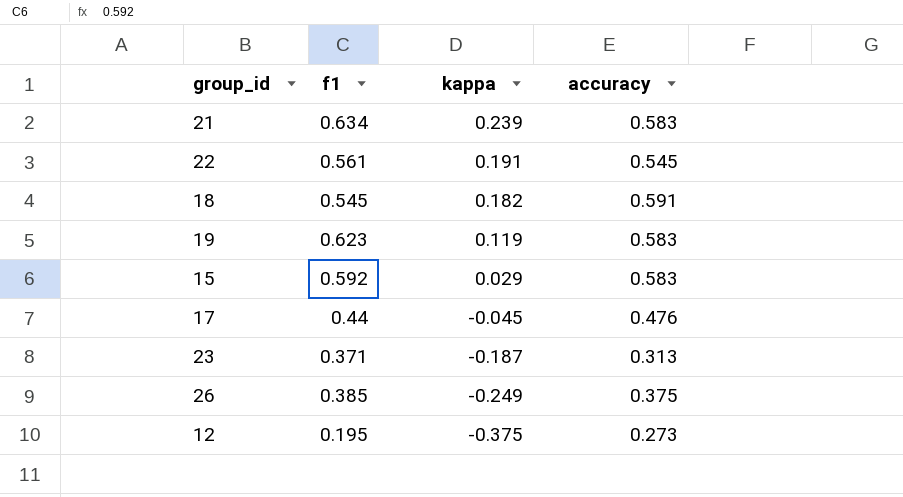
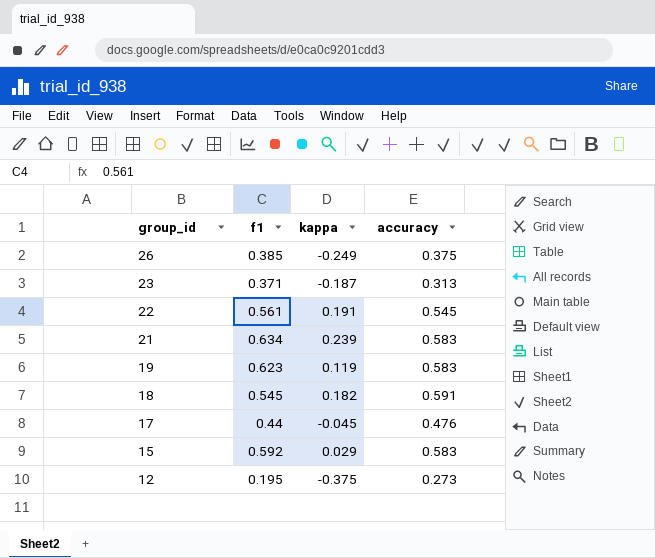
row order: kappa descending -> group_id descending

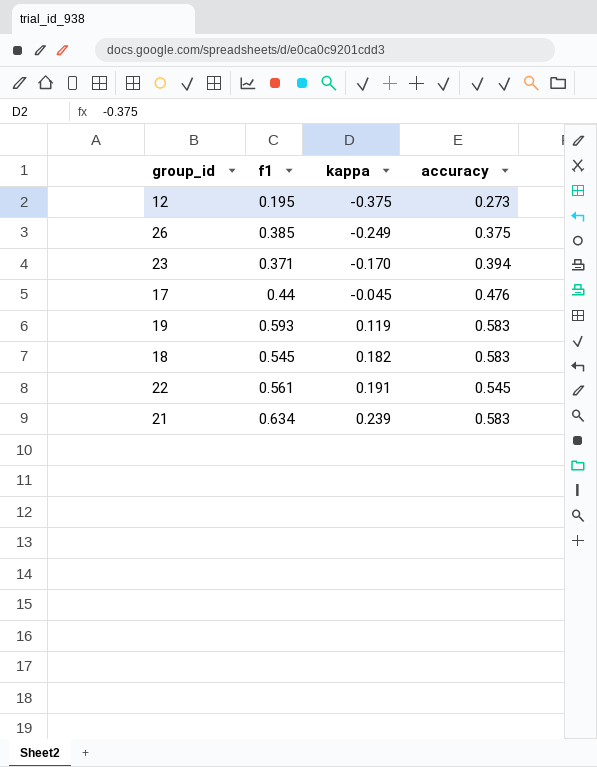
row order: group_id descending -> kappa ascending
row 15: 0.592 | 0.029 | 0.583 -> none
23 | kappa: -0.187 -> -0.170
23 | accuracy: 0.313 -> 0.394
19 | f1: 0.623 -> 0.593
18 | accuracy: 0.591 -> 0.583

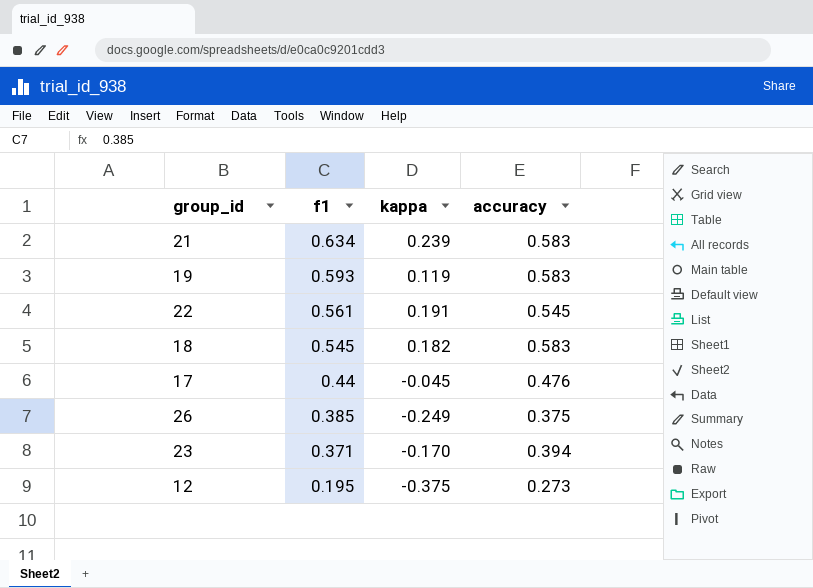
row order: kappa ascending -> f1 descending

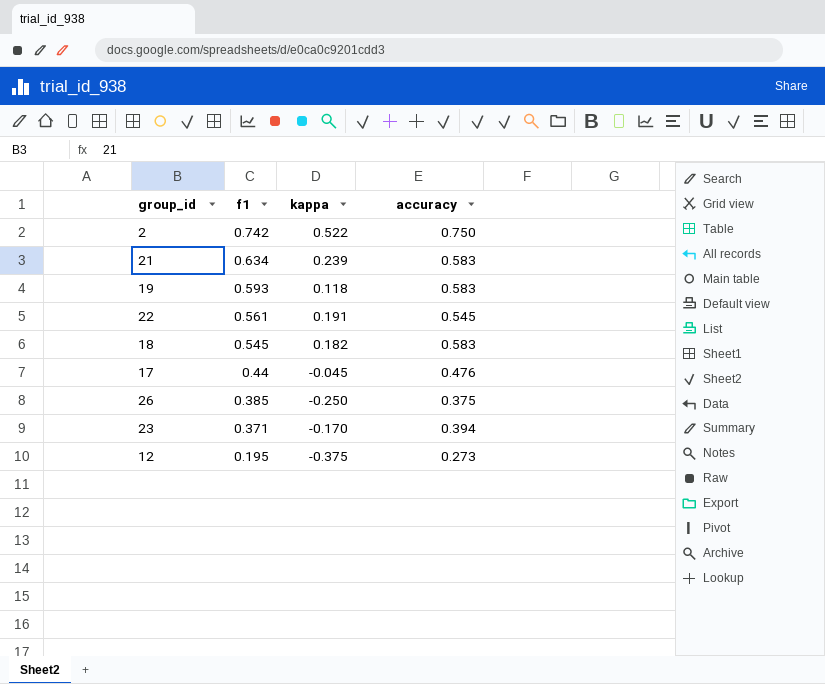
row 2: none -> 0.742 | 0.522 | 0.750
19 | kappa: 0.119 -> 0.118
26 | kappa: -0.249 -> -0.250

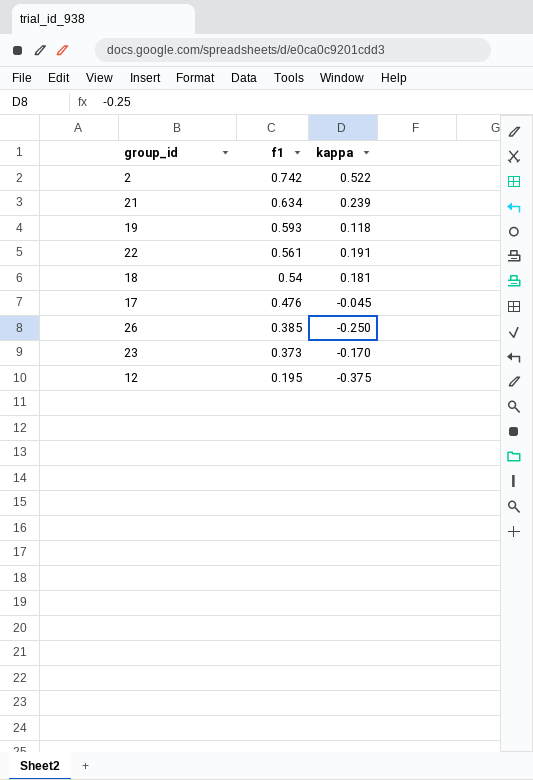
column accuracy | position: 4 -> none
18 | f1: 0.545 -> 0.54
18 | kappa: 0.182 -> 0.181
17 | f1: 0.44 -> 0.476
23 | f1: 0.371 -> 0.373

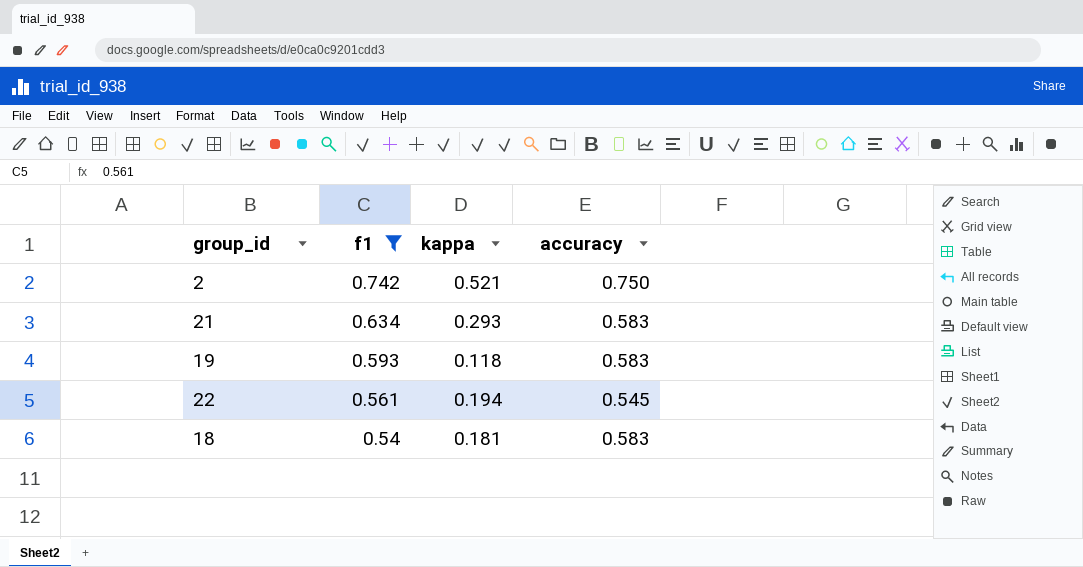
filter: none -> f1 >= 0.54
column accuracy | position: none -> 4
2 | kappa: 0.522 -> 0.521
21 | kappa: 0.239 -> 0.293
22 | kappa: 0.191 -> 0.194

